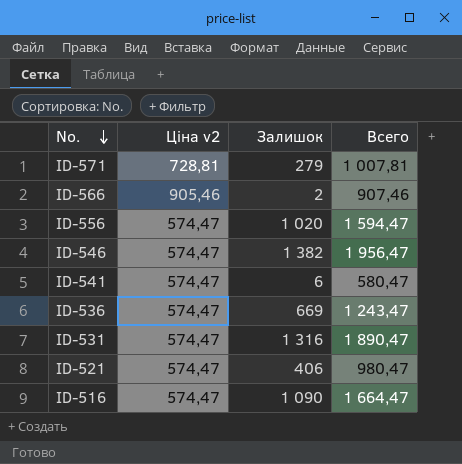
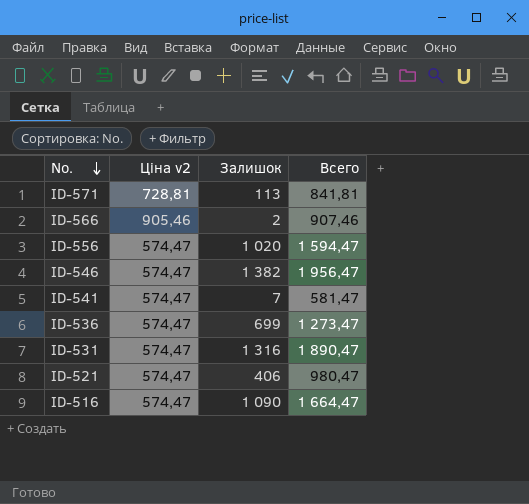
ID-571 | Залишок: 279 -> 113
ID-571 | Всего: 1 007,81 -> 841,81
ID-541 | Залишок: 6 -> 7
ID-541 | Всего: 580,47 -> 581,47
ID-536 | Залишок: 669 -> 699
ID-536 | Всего: 1 243,47 -> 1 273,47

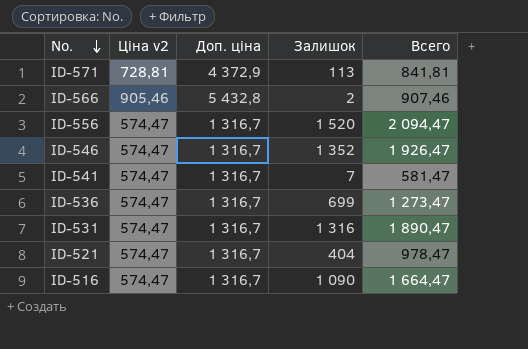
column Доп. ціна | position: none -> 3
ID-556 | Залишок: 1 020 -> 1 520
ID-556 | Всего: 1 594,47 -> 2 094,47
ID-546 | Залишок: 1 382 -> 1 352
ID-546 | Всего: 1 956,47 -> 1 926,47
ID-521 | Залишок: 406 -> 404
ID-521 | Всего: 980,47 -> 978,47

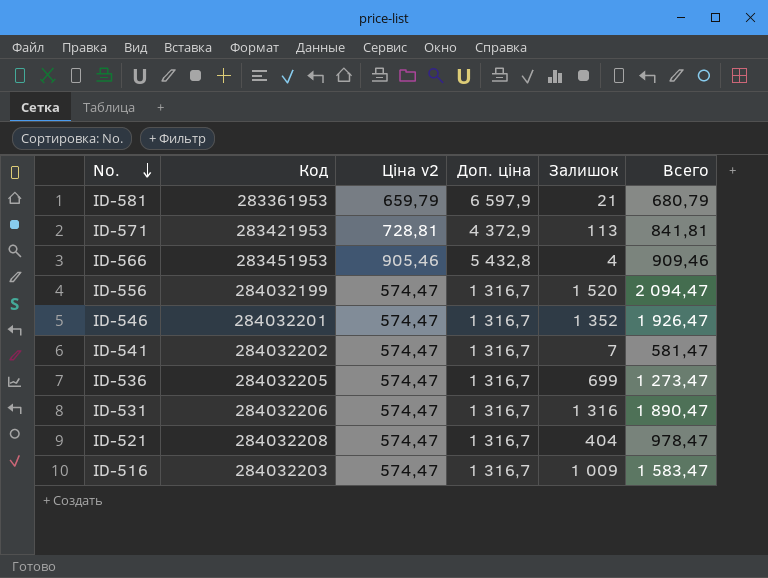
column Код | position: none -> 2
row ID-581: none -> 283361953 | 659,79 | 6 597,9 | 21 | 680,79
ID-566 | Залишок: 2 -> 4
ID-566 | Всего: 907,46 -> 909,46
ID-516 | Залишок: 1 090 -> 1 009
ID-516 | Всего: 1 664,47 -> 1 583,47

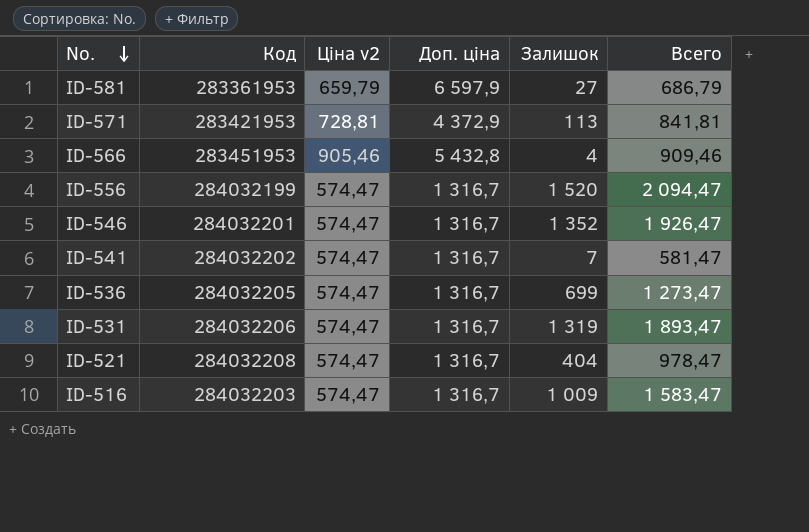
ID-581 | Залишок: 21 -> 27
ID-581 | Всего: 680,79 -> 686,79
ID-531 | Залишок: 1 316 -> 1 319
ID-531 | Всего: 1 890,47 -> 1 893,47

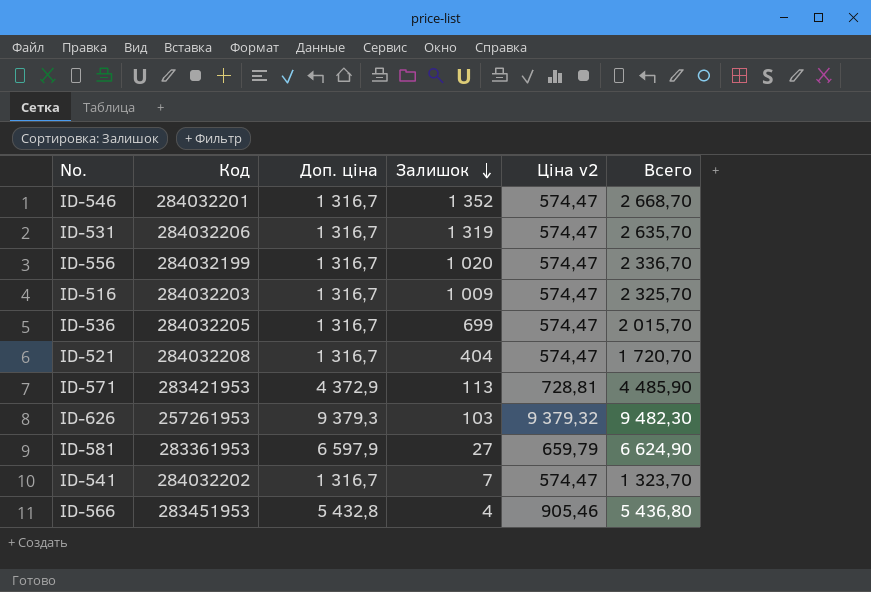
row order: No. descending -> Залишок descending
column Ціна v2 | position: 3 -> 5
column Всего | formula: [Ціна v2] + [Залишок] -> [Доп. ціна] + [Залишок]
ID-556 | Залишок: 1 520 -> 1 020
row ID-626: none -> 257261953 | 9 379,3 | 103 | 9 379,32 | 9 482,30

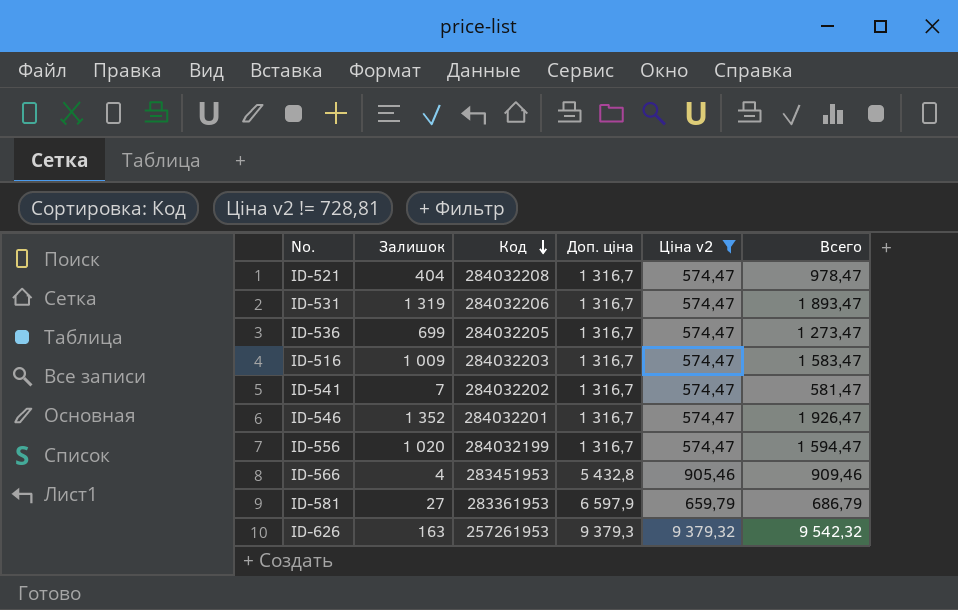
filter: none -> Ціна v2 != 728,81
row order: Залишок descending -> Код descending
column Залишок | position: 4 -> 2
column Всего | formula: [Доп. ціна] + [Залишок] -> [Залишок] + [Ціна v2]
ID-626 | Залишок: 103 -> 163

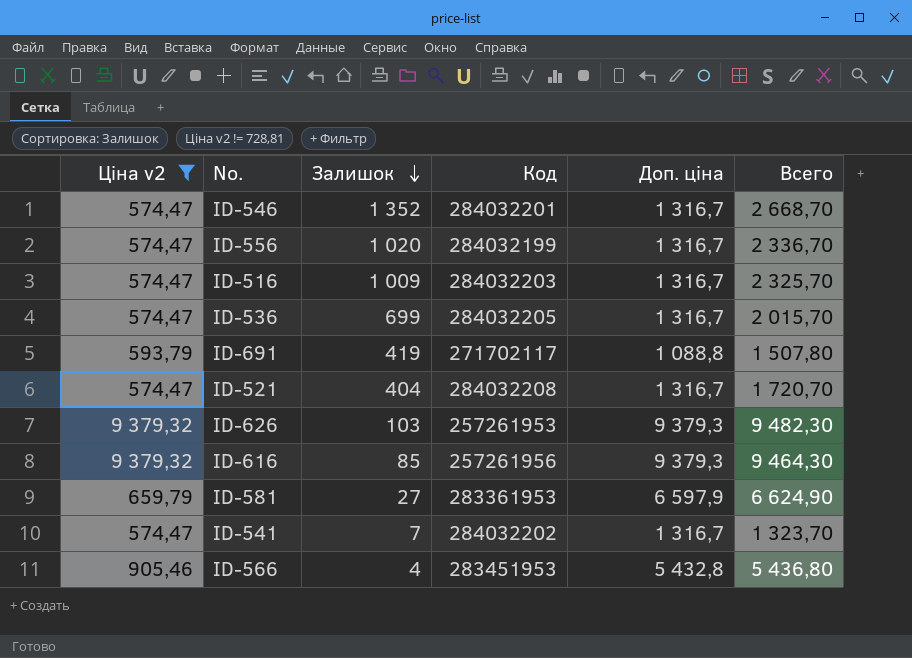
row order: Код descending -> Залишок descending
column Ціна v2 | position: 5 -> 1
column Всего | formula: [Залишок] + [Ціна v2] -> [Залишок] + [Доп. ціна]
row ID-531: 1 319 | 284032206 | 1 316,7 | 574,47 | 1 893,47 -> none
row ID-691: none -> 593,79 | 419 | 271702117 | 1 088,8 | 1 507,80
ID-626 | Залишок: 163 -> 103
row ID-616: none -> 9 379,32 | 85 | 257261956 | 9 379,3 | 9 464,30

